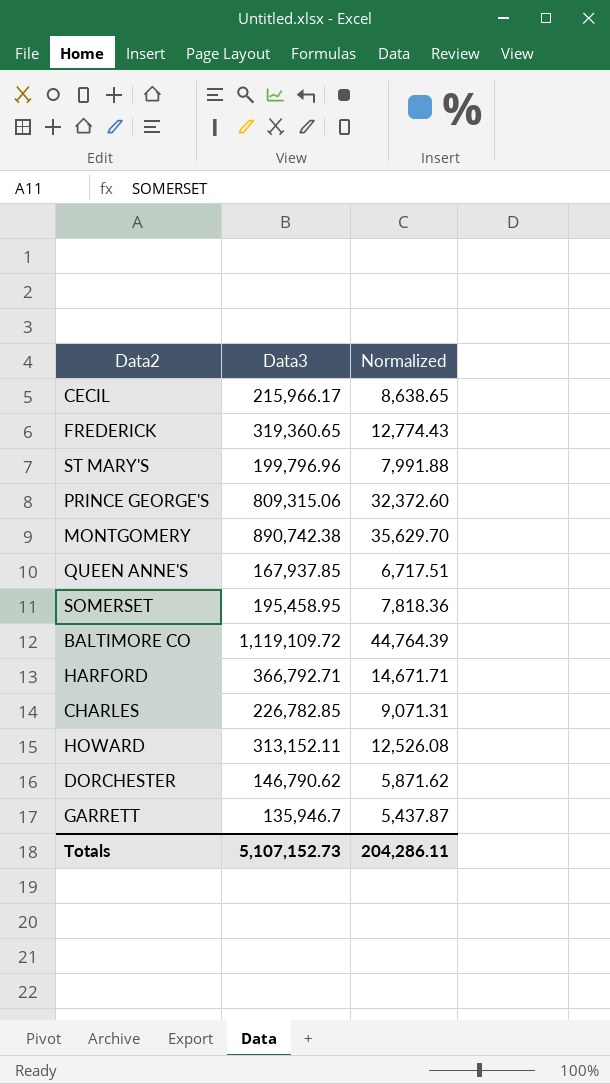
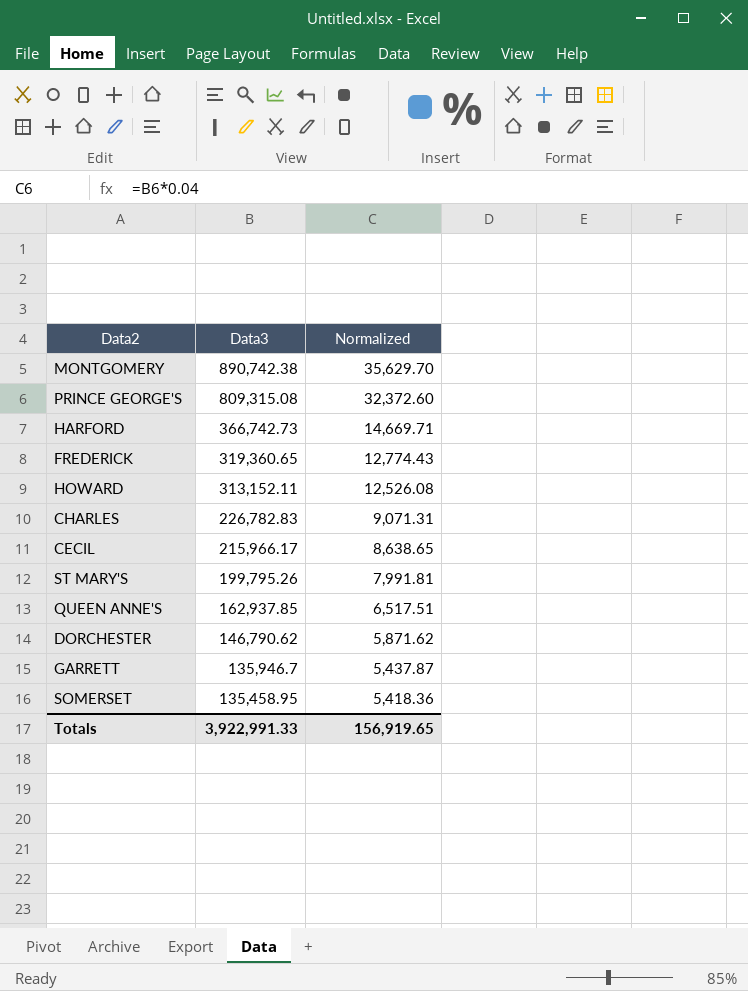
row order: none -> Data3 descending
row BALTIMORE CO: 1,119,109.72 | 44,764.39 -> none
PRINCE GEORGE'S | Data3: 809,315.06 -> 809,315.08
HARFORD | Data3: 366,792.71 -> 366,742.73
HARFORD | Normalized: 14,671.71 -> 14,669.71
CHARLES | Data3: 226,782.85 -> 226,782.83
ST MARY'S | Data3: 199,796.96 -> 199,795.26
ST MARY'S | Normalized: 7,991.88 -> 7,991.81
QUEEN ANNE'S | Data3: 167,937.85 -> 162,937.85
QUEEN ANNE'S | Normalized: 6,717.51 -> 6,517.51
SOMERSET | Data3: 195,458.95 -> 135,458.95
SOMERSET | Normalized: 7,818.36 -> 5,418.36
Totals | Data3: 5,107,152.73 -> 3,922,991.33
Totals | Normalized: 204,286.11 -> 156,919.65

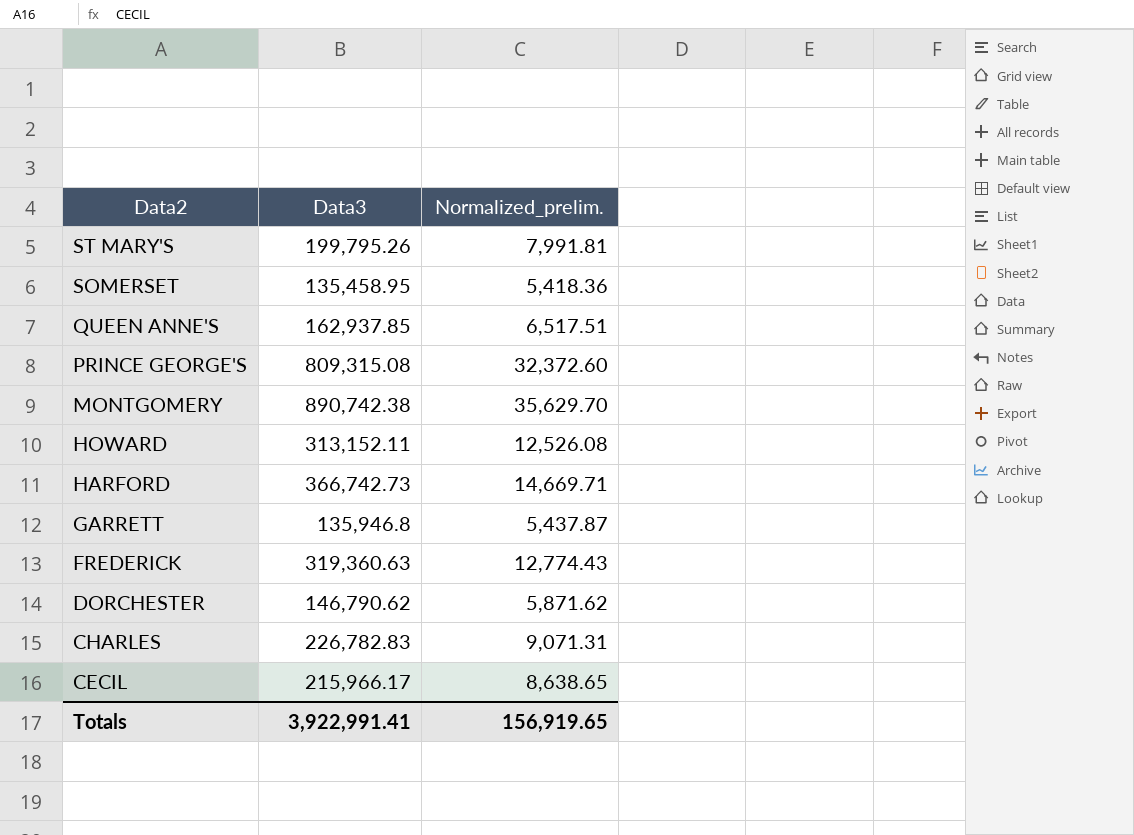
row order: Data3 descending -> Data2 descending
column name: Normalized -> Normalized_prelim.
GARRETT | Data3: 135,946.7 -> 135,946.8
FREDERICK | Data3: 319,360.65 -> 319,360.63
Totals | Data3: 3,922,991.33 -> 3,922,991.41

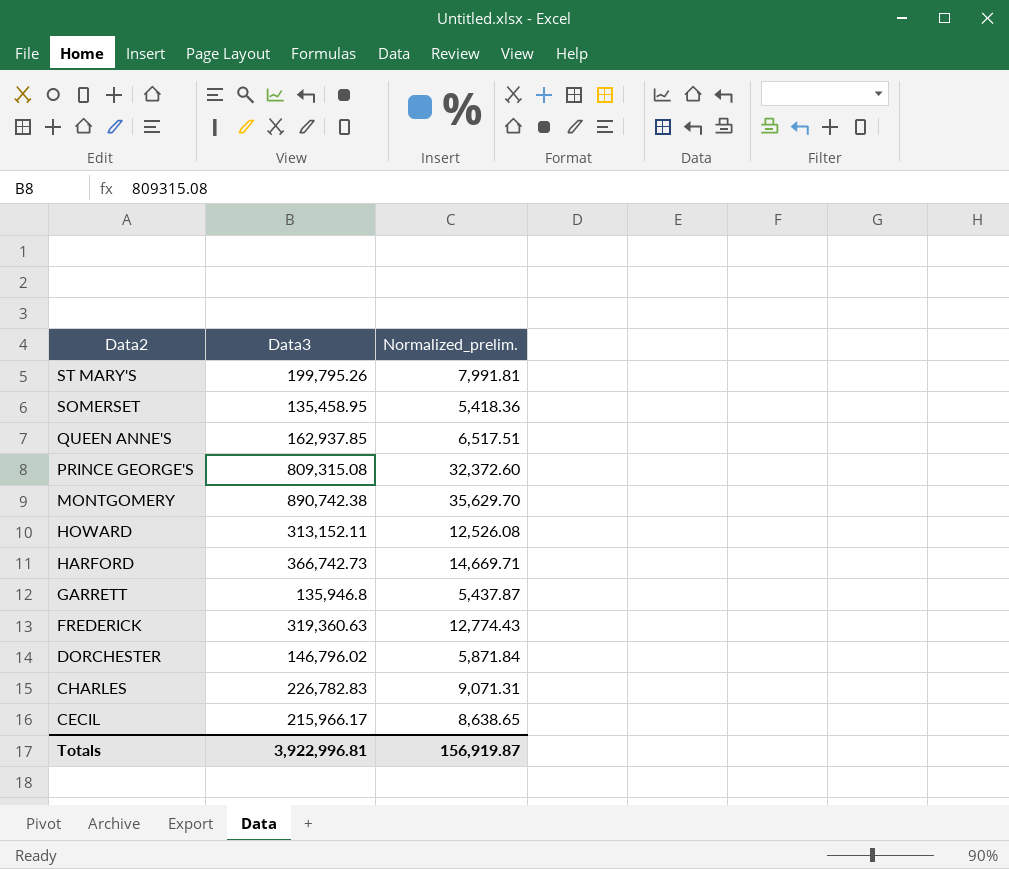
DORCHESTER | Data3: 146,790.62 -> 146,796.02
DORCHESTER | Normalized_prelim.: 5,871.62 -> 5,871.84
Totals | Data3: 3,922,991.41 -> 3,922,996.81
Totals | Normalized_prelim.: 156,919.65 -> 156,919.87

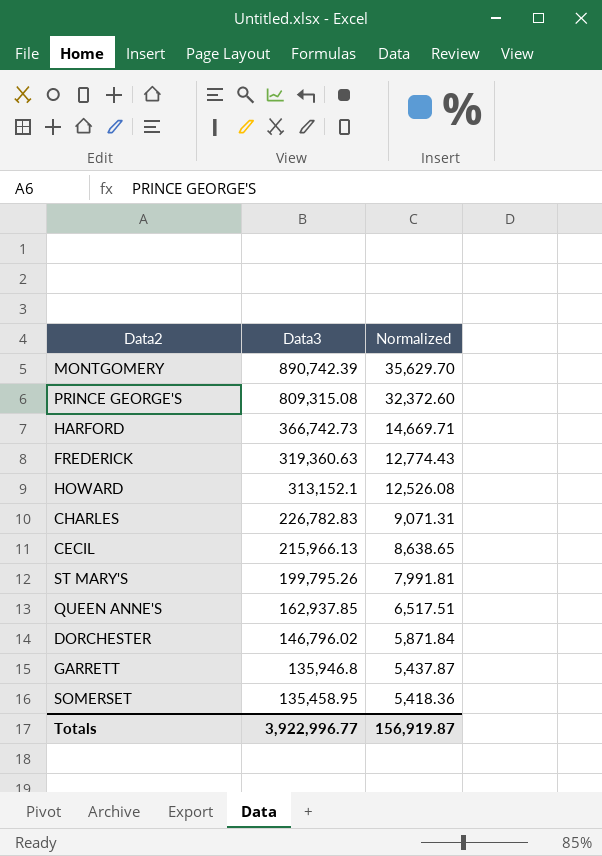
row order: Data2 descending -> Data3 descending
column name: Normalized_prelim. -> Normalized
MONTGOMERY | Data3: 890,742.38 -> 890,742.39
HOWARD | Data3: 313,152.11 -> 313,152.1
CECIL | Data3: 215,966.17 -> 215,966.13
Totals | Data3: 3,922,996.81 -> 3,922,996.77

